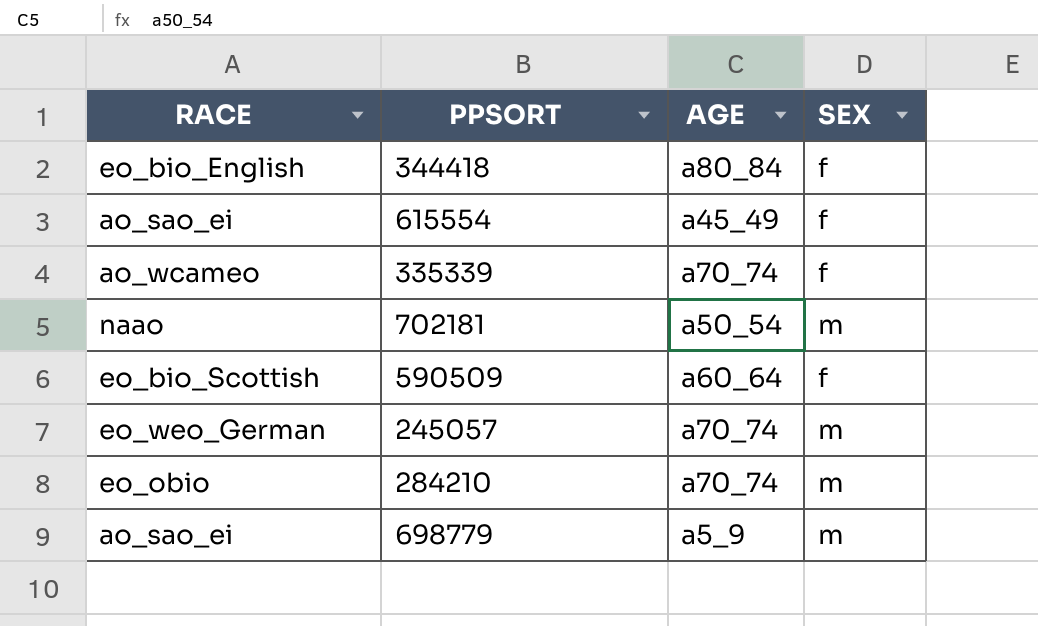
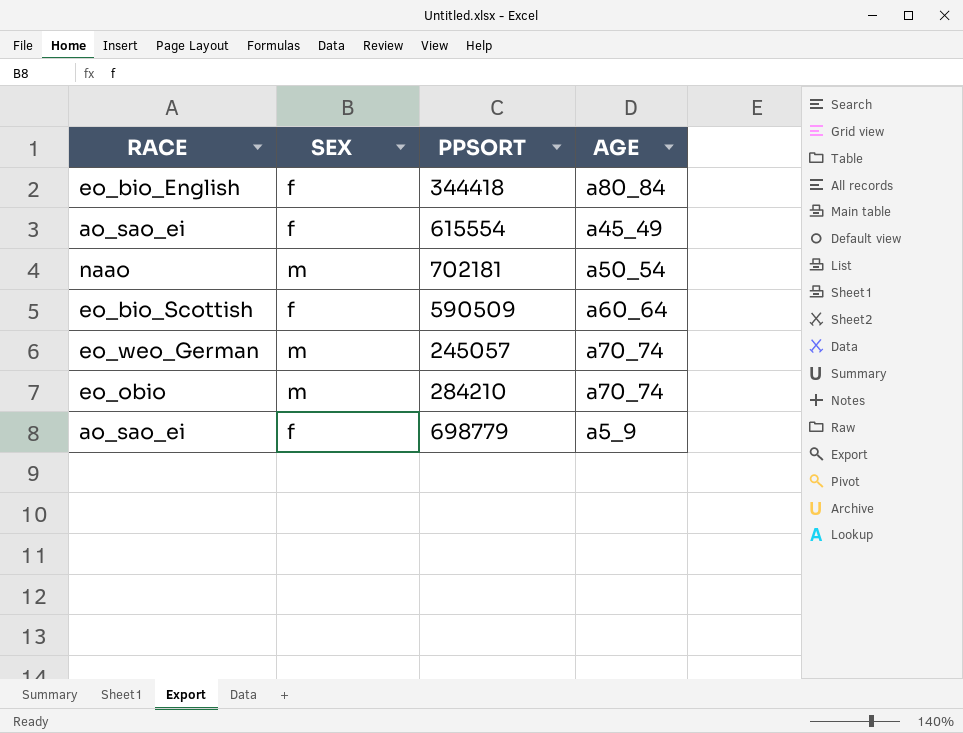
column SEX | position: 4 -> 2
row 335339: ao_wcameo | a70_74 | f -> none
698779 | SEX: m -> f

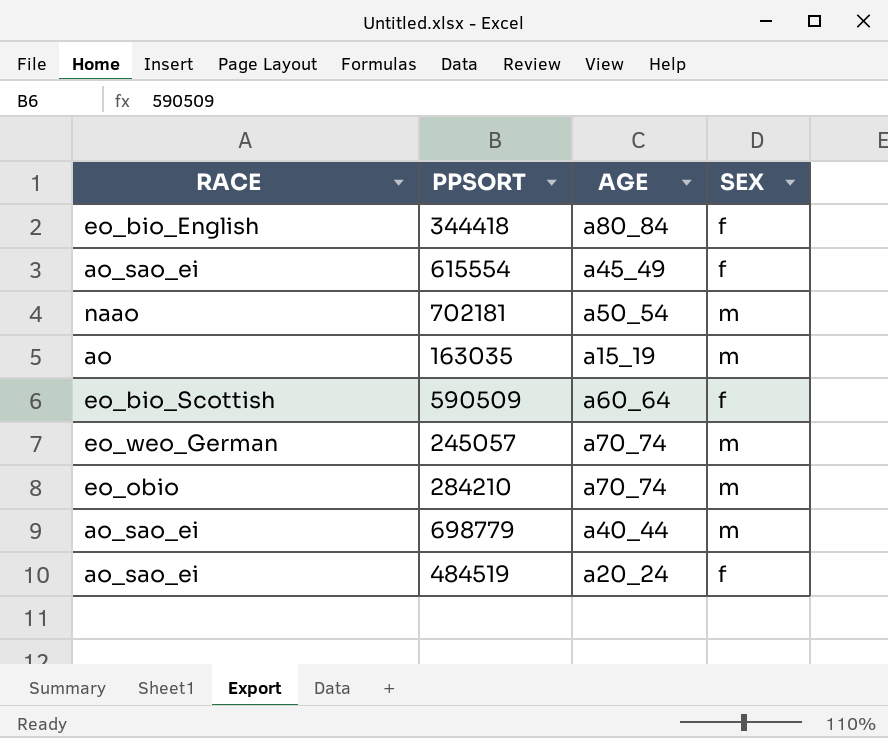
column SEX | position: 2 -> 4
row 163035: none -> ao | a15_19 | m
698779 | AGE: a5_9 -> a40_44
698779 | SEX: f -> m
row 484519: none -> ao_sao_ei | a20_24 | f

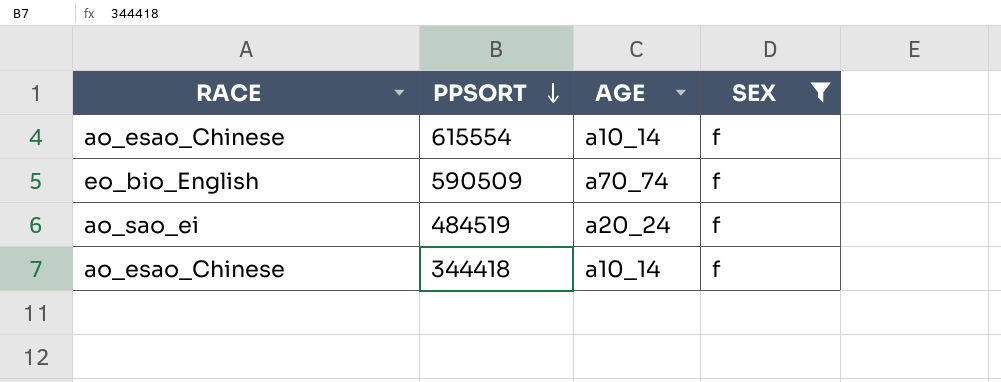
filter: none -> SEX = f
row order: none -> PPSORT descending
615554 | RACE: ao_sao_ei -> ao_esao_Chinese
615554 | AGE: a45_49 -> a10_14
590509 | RACE: eo_bio_Scottish -> eo_bio_English
590509 | AGE: a60_64 -> a70_74
344418 | RACE: eo_bio_English -> ao_esao_Chinese
344418 | AGE: a80_84 -> a10_14

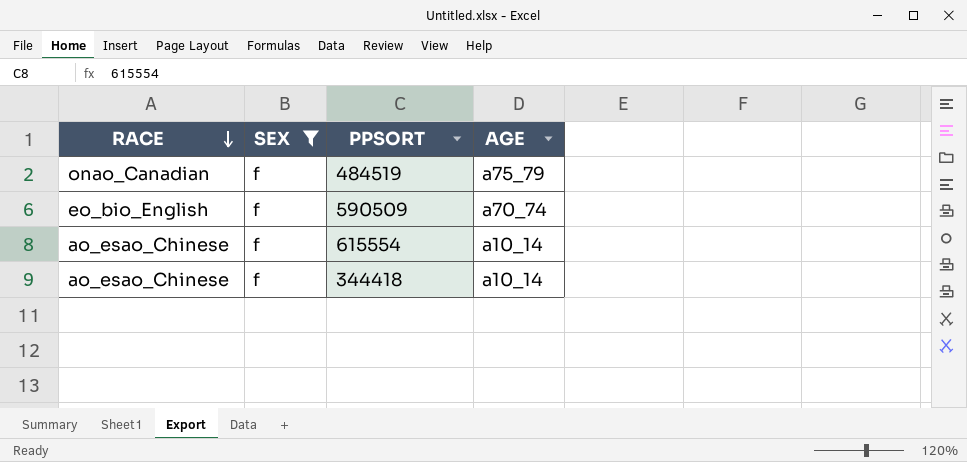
row order: PPSORT descending -> RACE descending
column SEX | position: 4 -> 2
484519 | RACE: ao_sao_ei -> onao_Canadian
484519 | AGE: a20_24 -> a75_79

